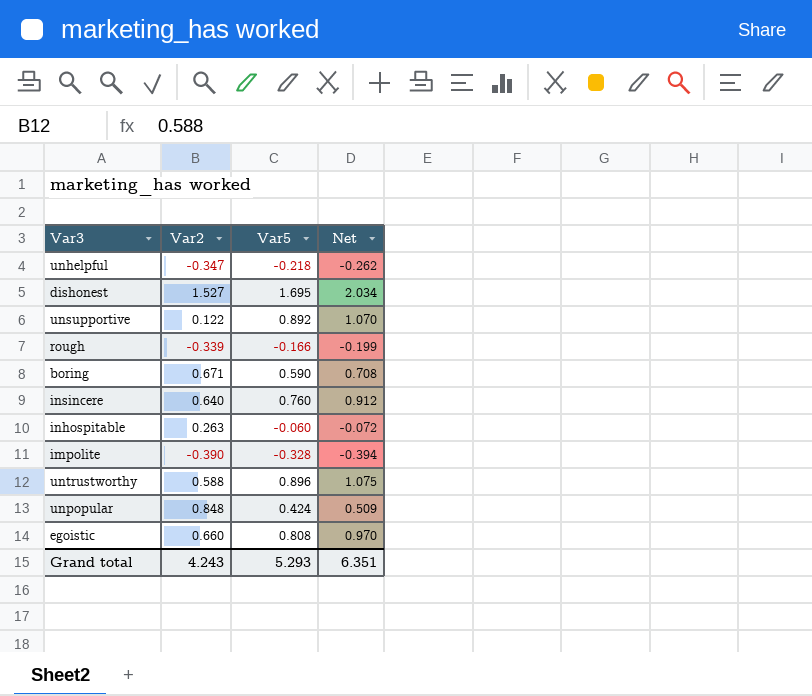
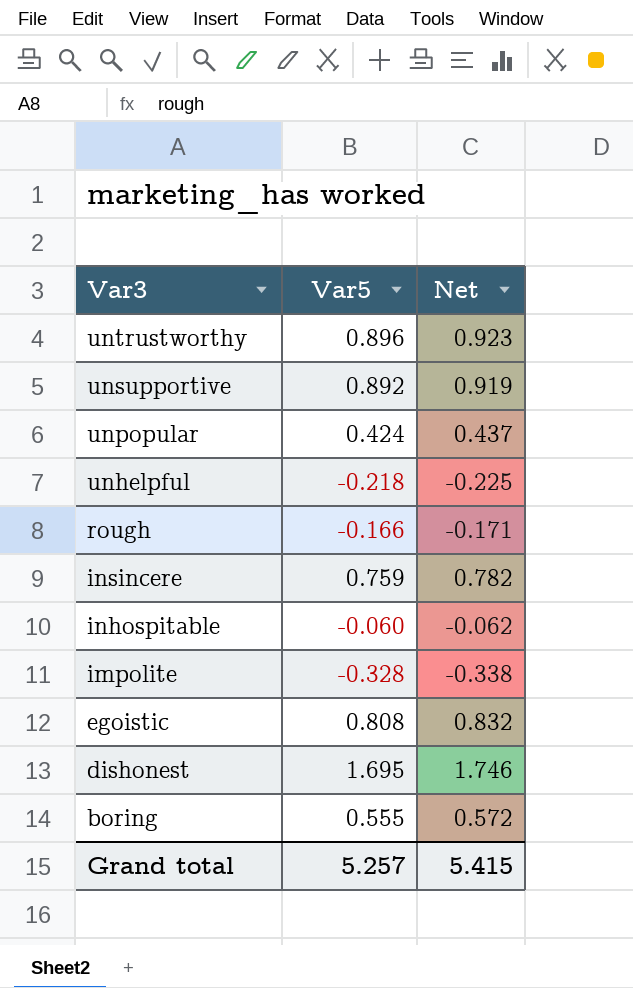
row order: none -> Var3 descending
column Var2 | position: 2 -> none
column Net | formula: [Var5] * 1.2 -> [Var5] * 1.03
insincere | Var5: 0.760 -> 0.759
boring | Var5: 0.590 -> 0.555
Grand total | Var5: 5.293 -> 5.257
Grand total | Net: 6.351 -> 5.415

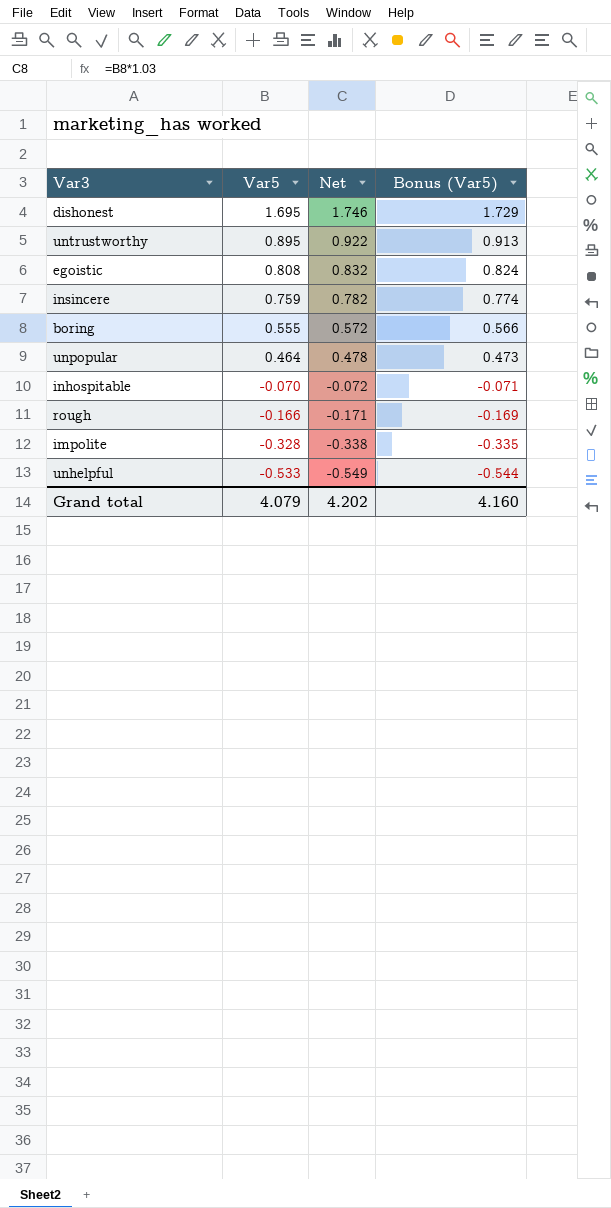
row order: Var3 descending -> Var5 descending
column Bonus (Var5) | formula: none -> [Var5] * 1.02
row unsupportive: 0.892 | 0.919 -> none
untrustworthy | Var5: 0.896 -> 0.895
untrustworthy | Net: 0.923 -> 0.922
unpopular | Var5: 0.424 -> 0.464
unpopular | Net: 0.437 -> 0.478
inhospitable | Var5: -0.060 -> -0.070
inhospitable | Net: -0.062 -> -0.072
unhelpful | Var5: -0.218 -> -0.533
unhelpful | Net: -0.225 -> -0.549
Grand total | Var5: 5.257 -> 4.079
Grand total | Net: 5.415 -> 4.202

